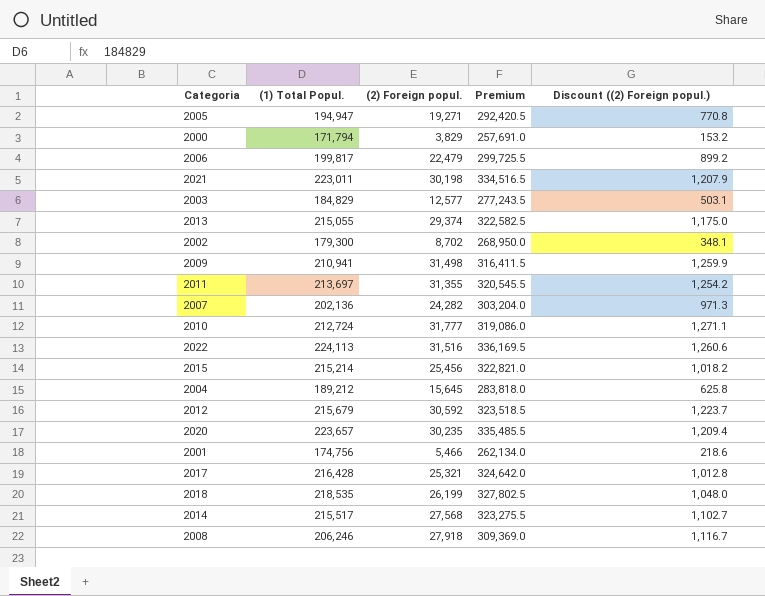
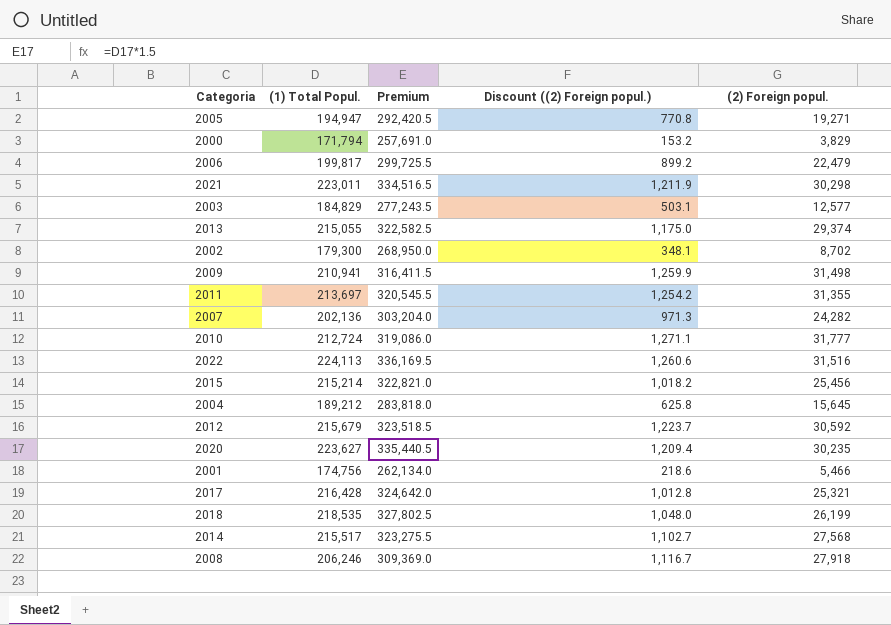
column (2) Foreign popul. | position: 3 -> 5
2021 | Discount ((2) Foreign popul.): 1,207.9 -> 1,211.9
2021 | (2) Foreign popul.: 30,198 -> 30,298
2020 | (1) Total Popul.: 223,657 -> 223,627
2020 | Premium: 335,485.5 -> 335,440.5

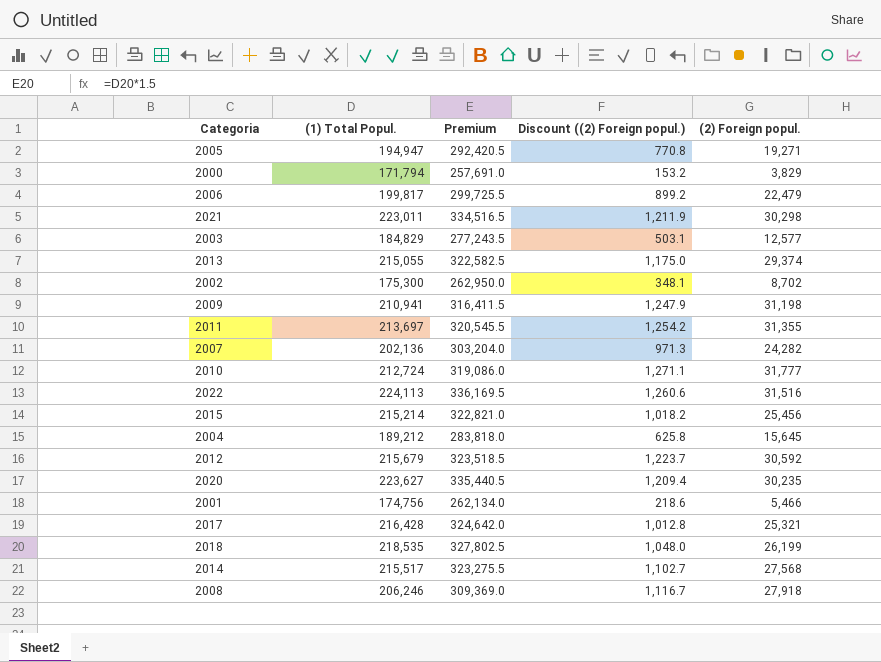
2002 | (1) Total Popul.: 179,300 -> 175,300
2002 | Premium: 268,950.0 -> 262,950.0
2009 | Discount ((2) Foreign popul.): 1,259.9 -> 1,247.9
2009 | (2) Foreign popul.: 31,498 -> 31,198

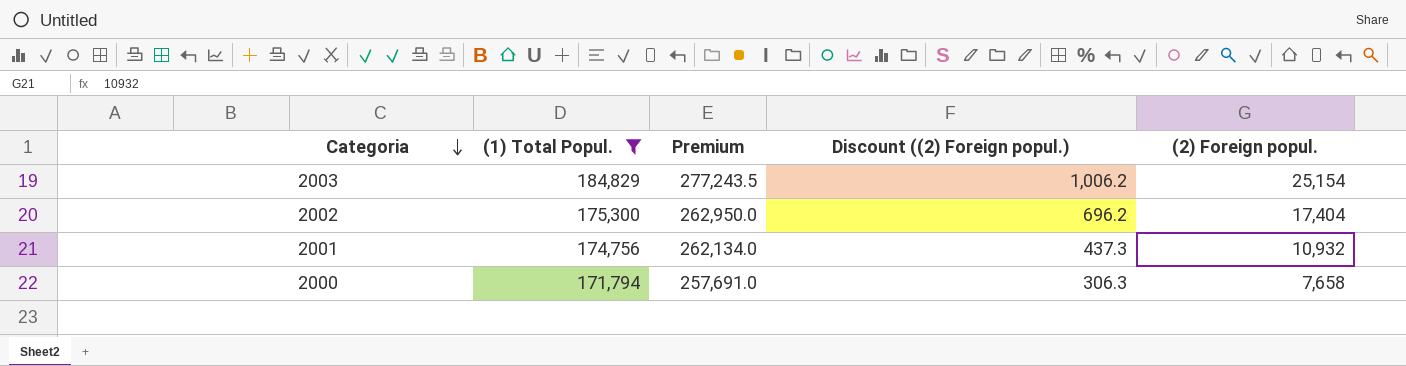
filter: none -> (1) Total Popul. <= 184,829
row order: none -> Categoria descending
2003 | Discount ((2) Foreign popul.): 503.1 -> 1,006.2
2003 | (2) Foreign popul.: 12,577 -> 25,154
2002 | Discount ((2) Foreign popul.): 348.1 -> 696.2
2002 | (2) Foreign popul.: 8,702 -> 17,404
2001 | Discount ((2) Foreign popul.): 218.6 -> 437.3
2001 | (2) Foreign popul.: 5,466 -> 10,932
2000 | Discount ((2) Foreign popul.): 153.2 -> 306.3
2000 | (2) Foreign popul.: 3,829 -> 7,658

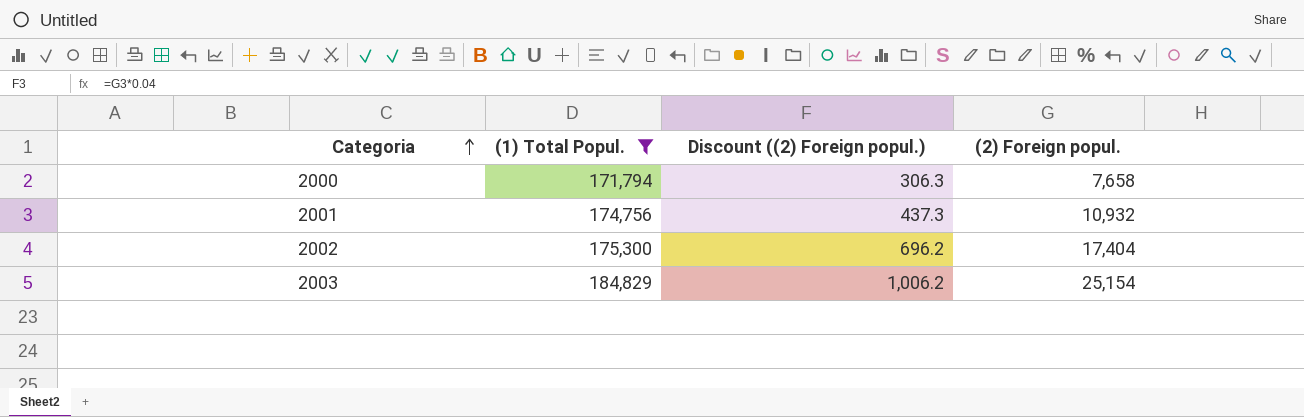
row order: Categoria descending -> Categoria ascending
column Premium | formula: [(1) Total Popul.] * 1.5 -> none

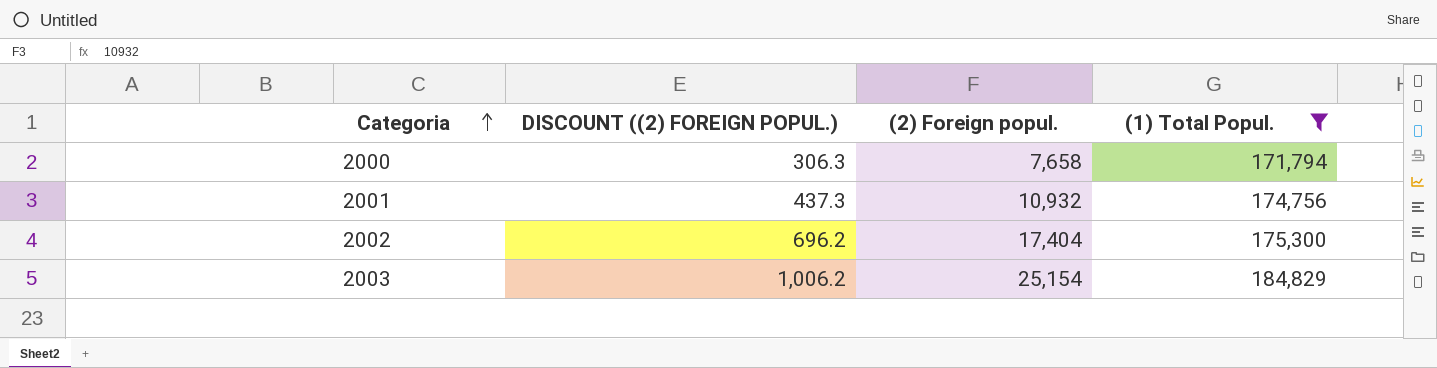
column name: Discount ((2) Foreign popul.) -> DISCOUNT ((2) FOREIGN POPUL.)
column (1) Total Popul. | position: 2 -> 4

